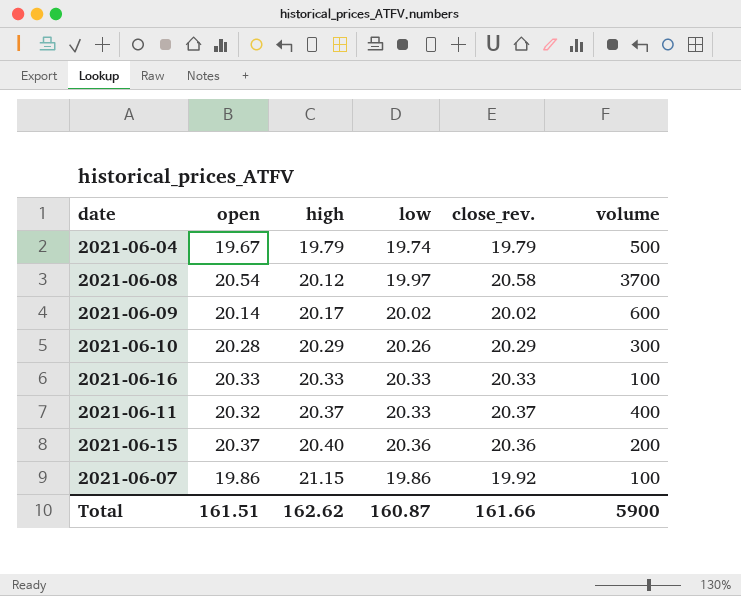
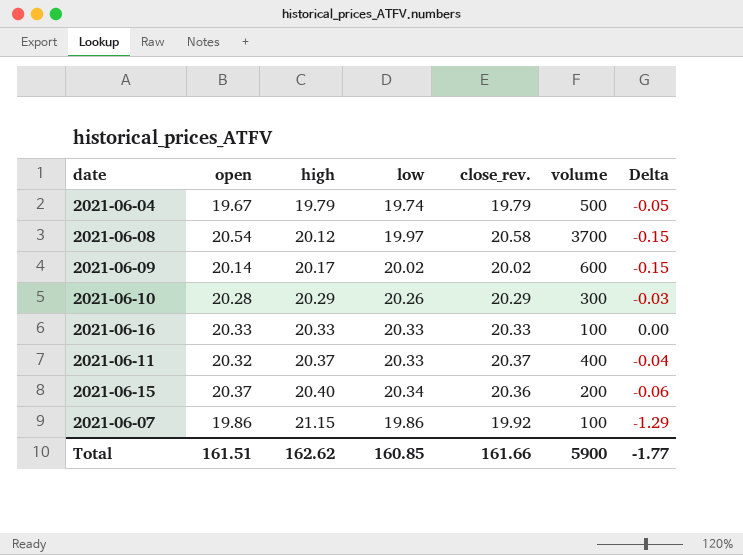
column Delta | formula: none -> [low] - [high]
2021-06-15 | low: 20.36 -> 20.34
Total | low: 160.87 -> 160.85

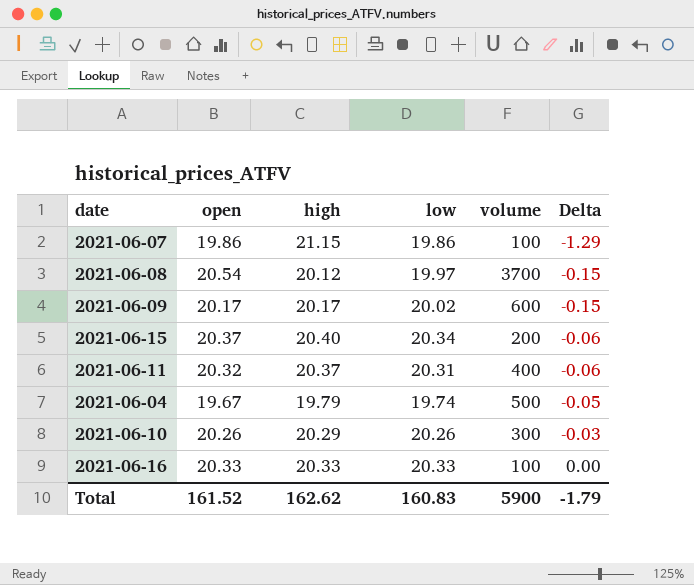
row order: high ascending -> Delta ascending
column close_rev. | position: 5 -> none
2021-06-09 | open: 20.14 -> 20.17
2021-06-11 | low: 20.33 -> 20.31
2021-06-11 | Delta: -0.04 -> -0.06
2021-06-10 | open: 20.28 -> 20.26
Total | open: 161.51 -> 161.52
Total | low: 160.85 -> 160.83
Total | Delta: -1.77 -> -1.79

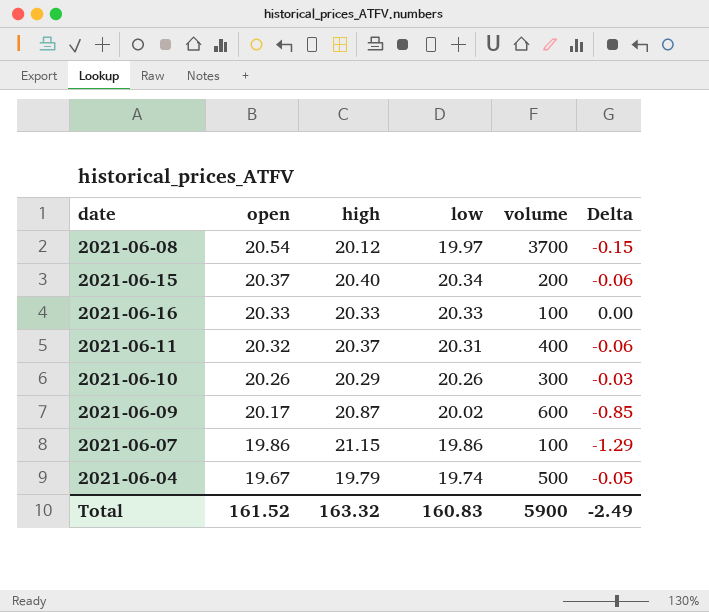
row order: Delta ascending -> open descending
2021-06-09 | high: 20.17 -> 20.87
2021-06-09 | Delta: -0.15 -> -0.85
Total | high: 162.62 -> 163.32
Total | Delta: -1.79 -> -2.49

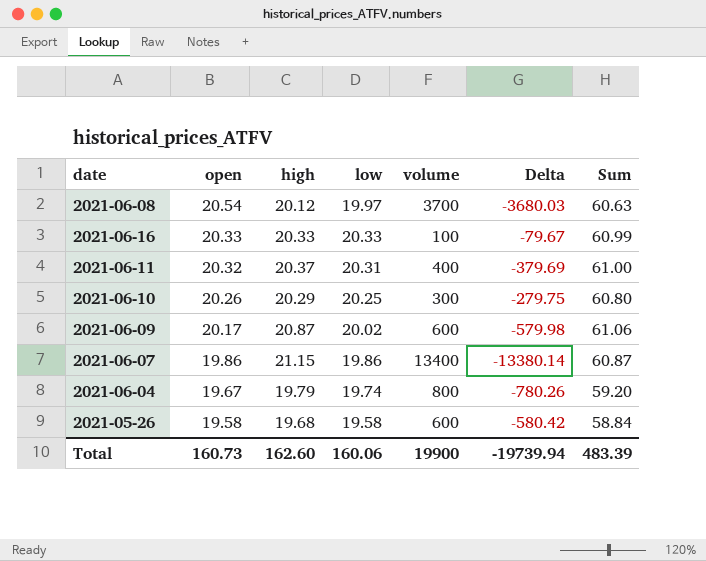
column Delta | formula: [low] - [high] -> [low] - [volume]
column Sum | formula: none -> [open] + [high] + [low]
row 2021-06-15: 20.37 | 20.40 | 20.34 | 200 | -0.06 -> none
2021-06-10 | low: 20.26 -> 20.25
2021-06-07 | volume: 100 -> 13400
2021-06-04 | volume: 500 -> 800
row 2021-05-26: none -> 19.58 | 19.68 | 19.58 | 600 | -580.42 | 58.84
Total | open: 161.52 -> 160.73
Total | high: 163.32 -> 162.60
Total | low: 160.83 -> 160.06
Total | volume: 5900 -> 19900
Total | Delta: -2.49 -> -19739.94

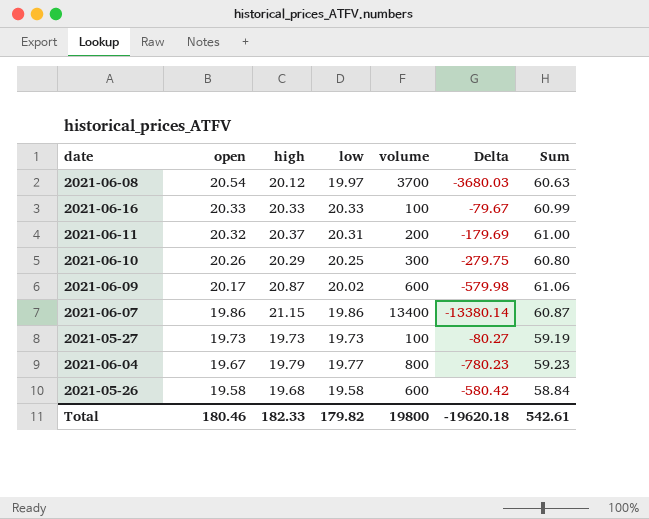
2021-06-11 | volume: 400 -> 200
2021-06-11 | Delta: -379.69 -> -179.69
row 2021-05-27: none -> 19.73 | 19.73 | 19.73 | 100 | -80.27 | 59.19
2021-06-04 | low: 19.74 -> 19.77
2021-06-04 | Delta: -780.26 -> -780.23
2021-06-04 | Sum: 59.20 -> 59.23
Total | open: 160.73 -> 180.46
Total | high: 162.60 -> 182.33
Total | low: 160.06 -> 179.82
Total | volume: 19900 -> 19800
Total | Delta: -19739.94 -> -19620.18
Total | Sum: 483.39 -> 542.61

